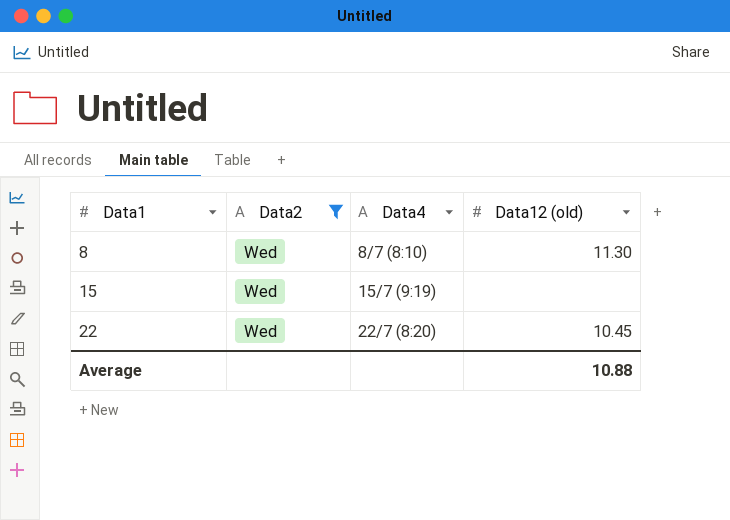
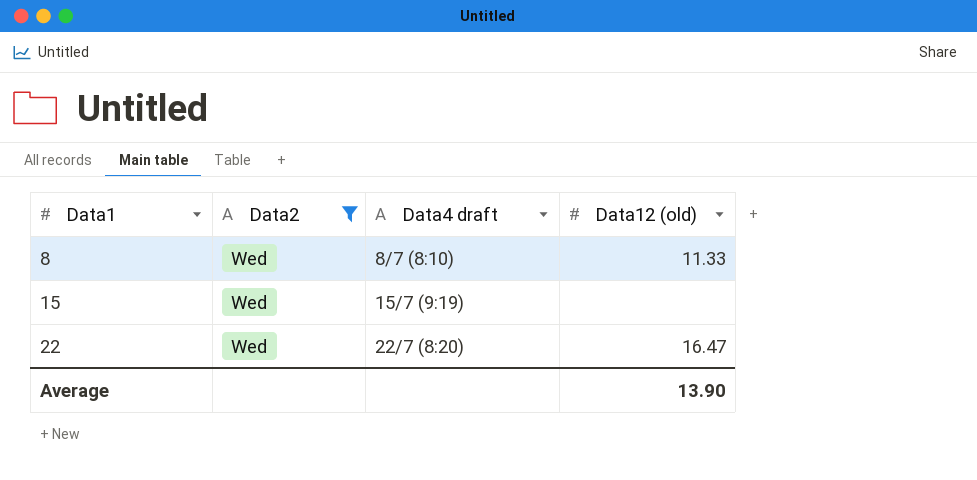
column name: Data4 -> Data4 draft
8 | Data12 (old): 11.30 -> 11.33
22 | Data12 (old): 10.45 -> 16.47
Average | Data12 (old): 10.88 -> 13.90

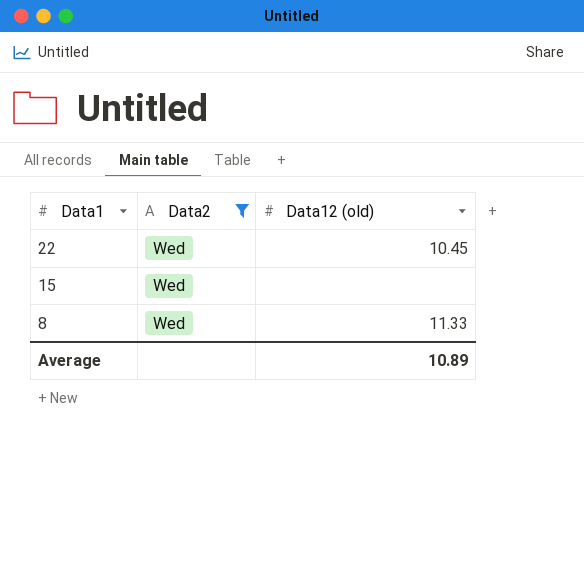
row order: Data1 ascending -> Data1 descending
column Data4 draft | position: 3 -> none
22 | Data12 (old): 16.47 -> 10.45
Average | Data12 (old): 13.90 -> 10.89

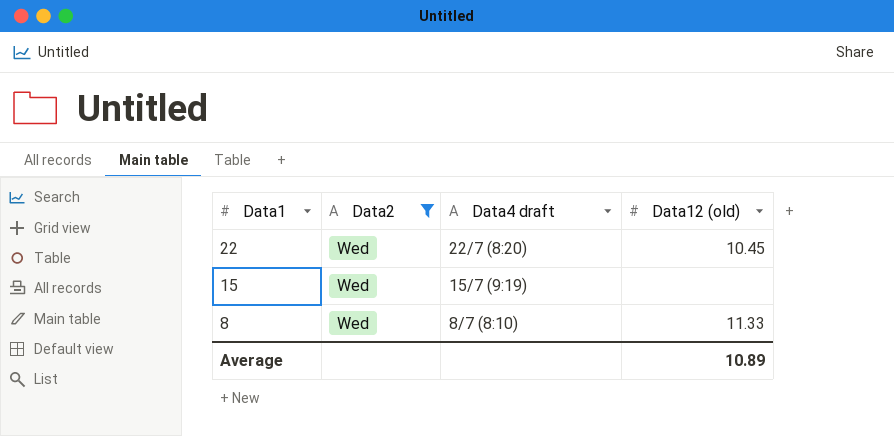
column Data4 draft | position: none -> 3

